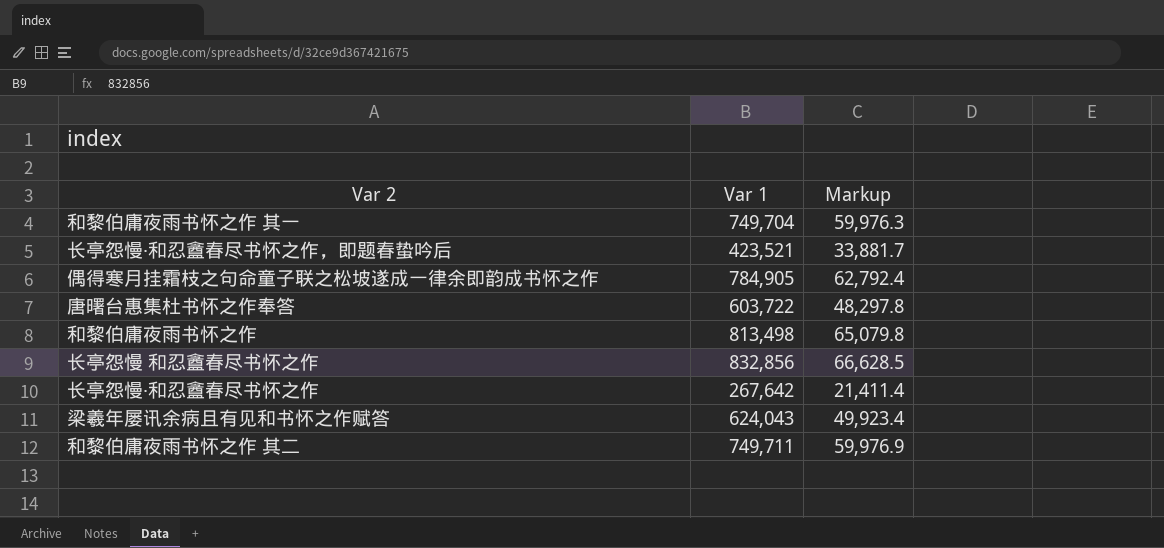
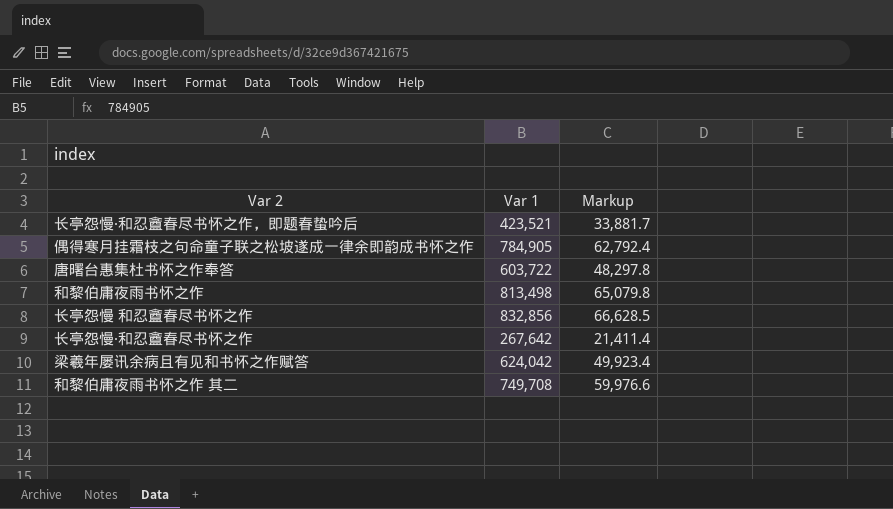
row 和黎伯庸夜雨书怀之作 其一: 749,704 | 59,976.3 -> none
梁羲年屡讯余病且有见和书怀之作赋答 | Var 1: 624,043 -> 624,042
和黎伯庸夜雨书怀之作 其二 | Var 1: 749,711 -> 749,708
和黎伯庸夜雨书怀之作 其二 | Markup: 59,976.9 -> 59,976.6

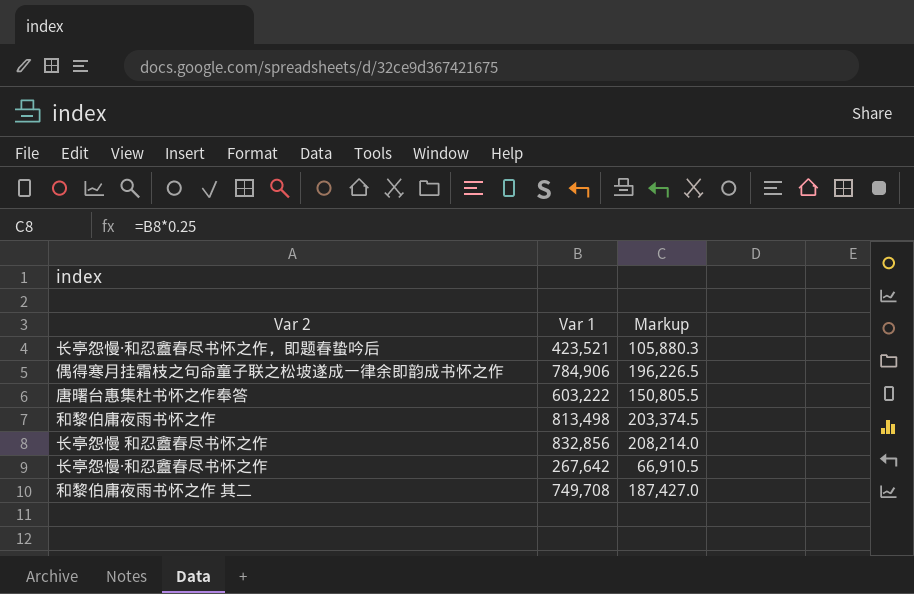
column Markup | formula: [Var 1] * 0.08 -> [Var 1] * 0.25
row 梁羲年屡讯余病且有见和书怀之作赋答: 624,042 | 49,923.4 -> none
偶得寒月挂霜枝之句命童子联之松坡遂成一律余即韵成书怀之作 | Var 1: 784,905 -> 784,906
唐曙台惠集杜书怀之作奉答 | Var 1: 603,722 -> 603,222

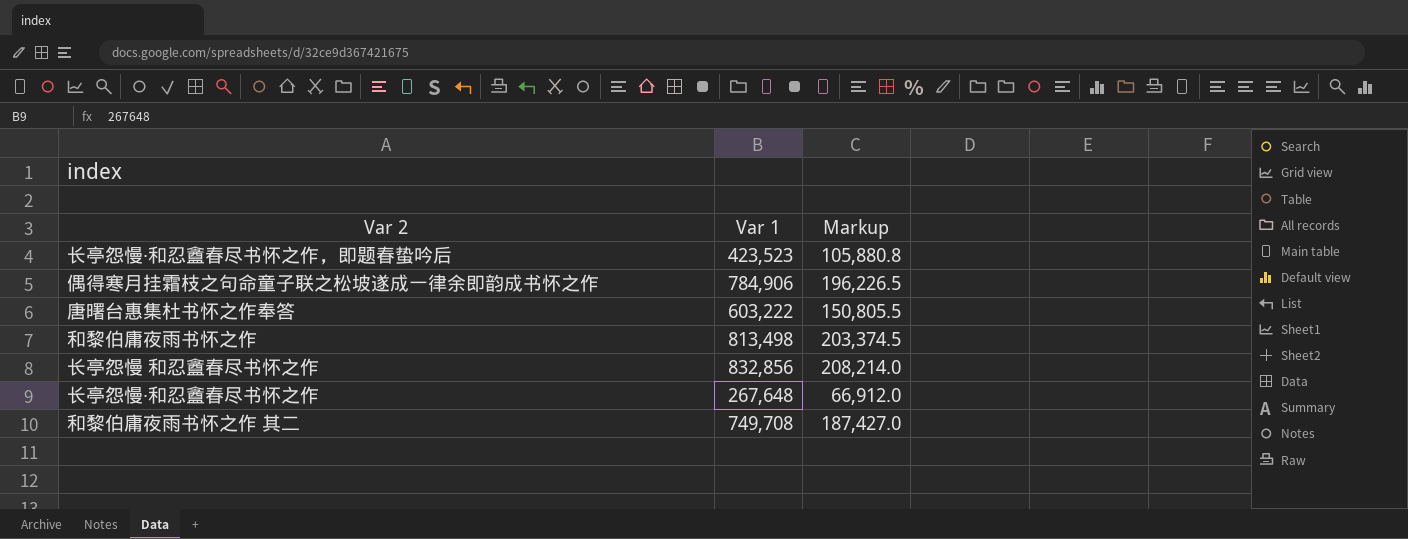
长亭怨慢·和忍盦春尽书怀之作，即题春蛰吟后 | Var 1: 423,521 -> 423,523
长亭怨慢·和忍盦春尽书怀之作，即题春蛰吟后 | Markup: 105,880.3 -> 105,880.8
长亭怨慢·和忍盦春尽书怀之作 | Var 1: 267,642 -> 267,648
长亭怨慢·和忍盦春尽书怀之作 | Markup: 66,910.5 -> 66,912.0

